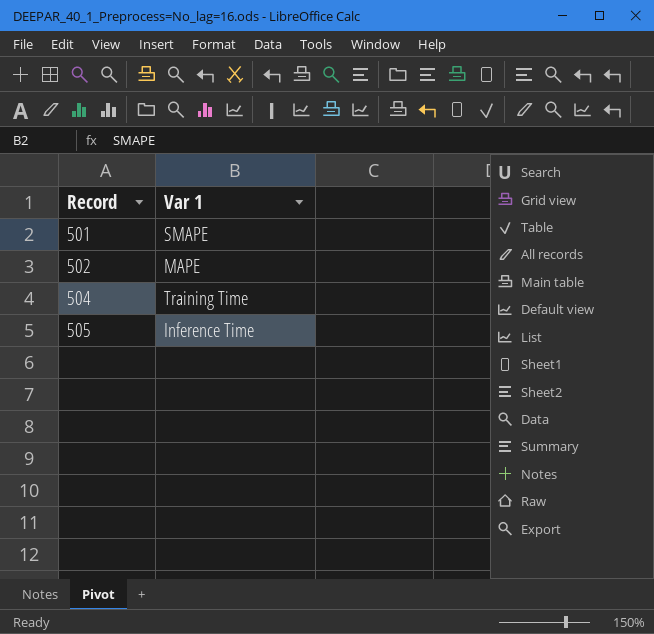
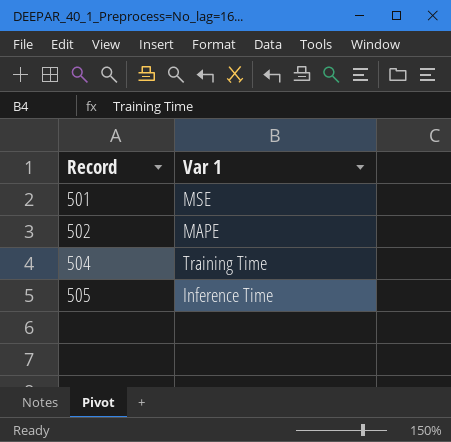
501 | Var 1: SMAPE -> MSE

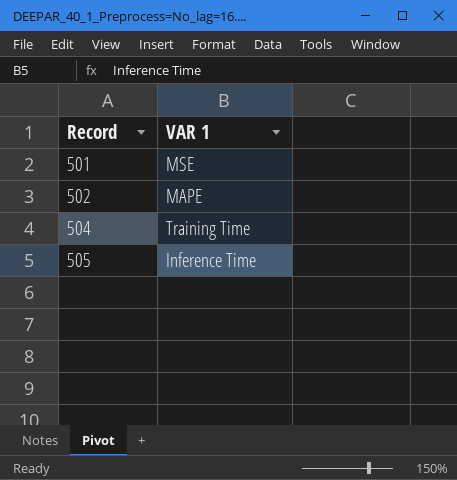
column name: Var 1 -> VAR 1

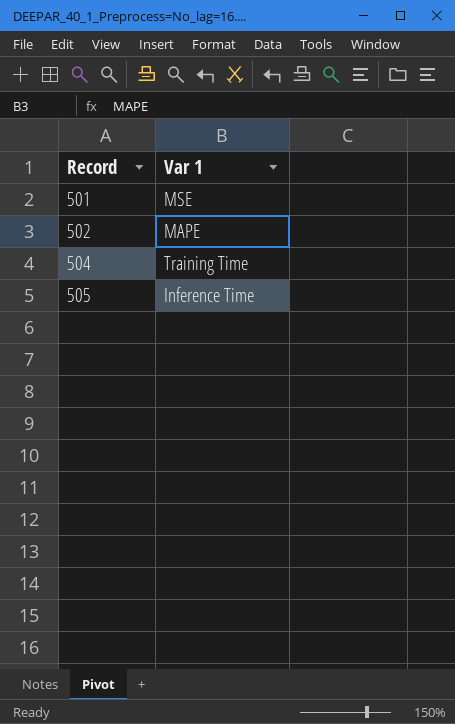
column name: VAR 1 -> Var 1

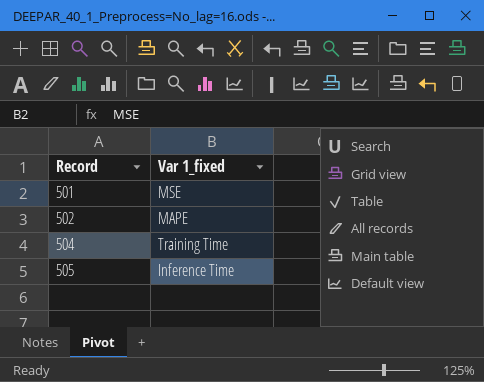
column name: Var 1 -> Var 1_fixed

